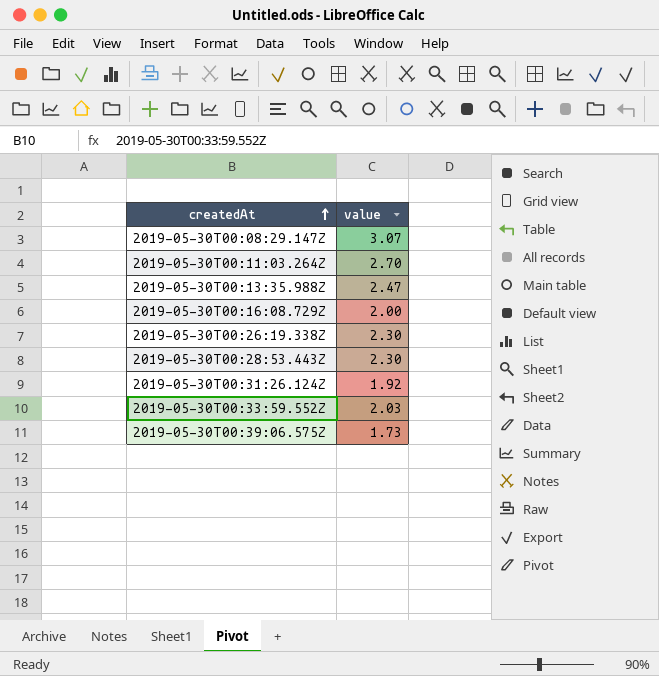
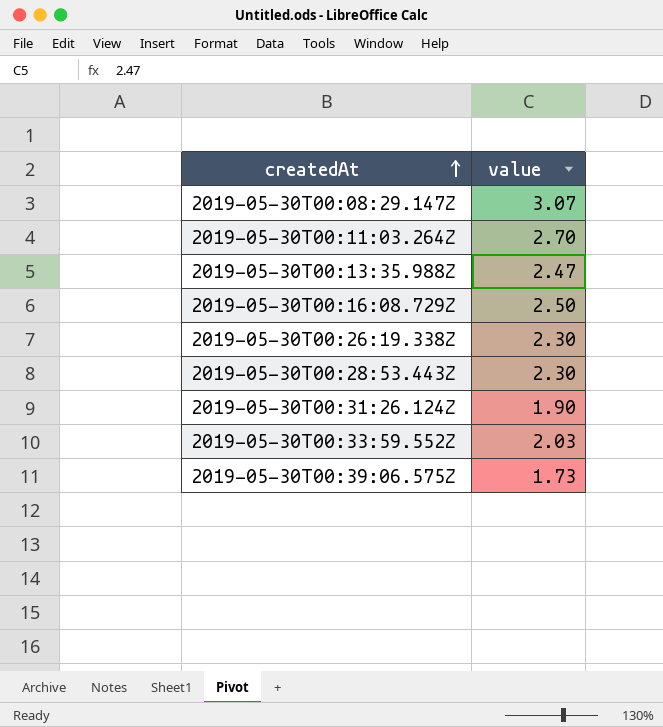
2019-05-30T00:16:08.729Z | value: 2.00 -> 2.50
2019-05-30T00:31:26.124Z | value: 1.92 -> 1.90

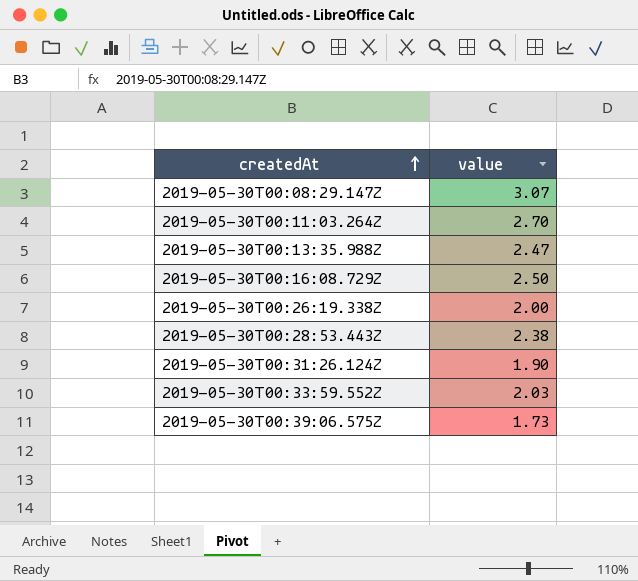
2019-05-30T00:26:19.338Z | value: 2.30 -> 2.00
2019-05-30T00:28:53.443Z | value: 2.30 -> 2.38

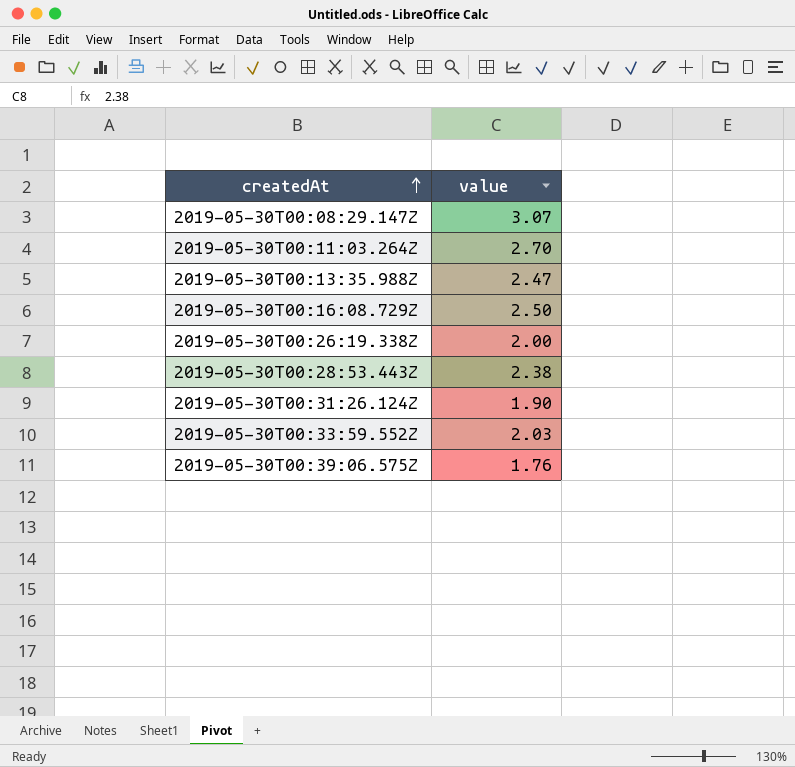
2019-05-30T00:39:06.575Z | value: 1.73 -> 1.76

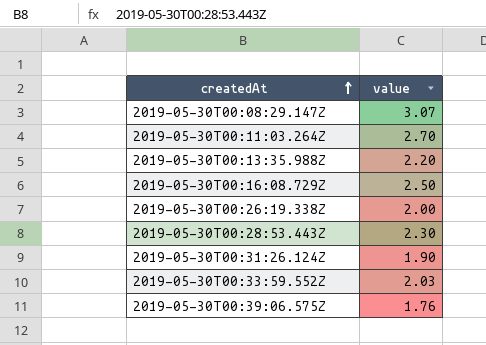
2019-05-30T00:13:35.988Z | value: 2.47 -> 2.20
2019-05-30T00:28:53.443Z | value: 2.38 -> 2.30

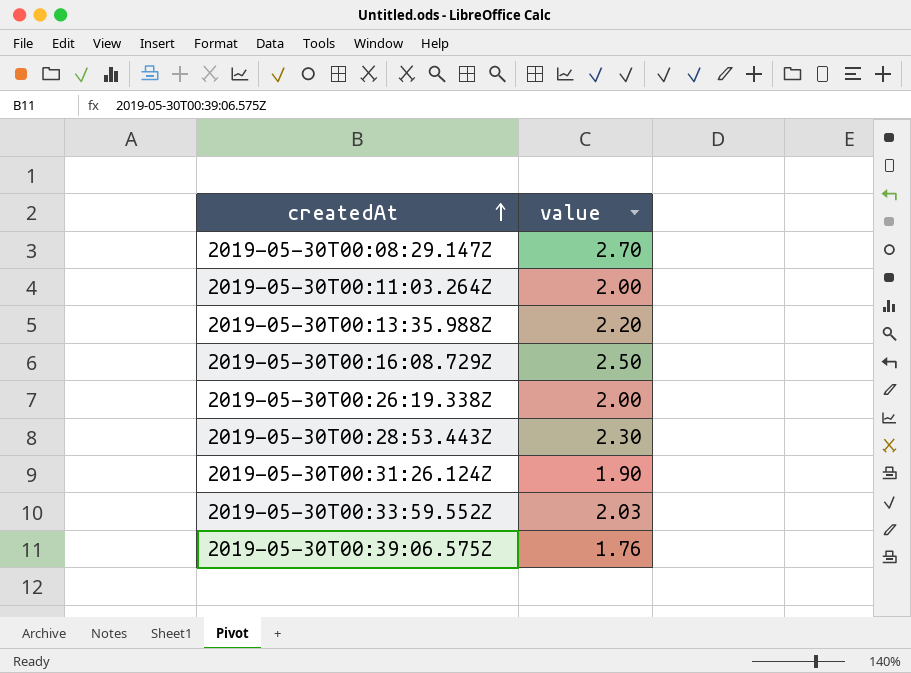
2019-05-30T00:08:29.147Z | value: 3.07 -> 2.70
2019-05-30T00:11:03.264Z | value: 2.70 -> 2.00

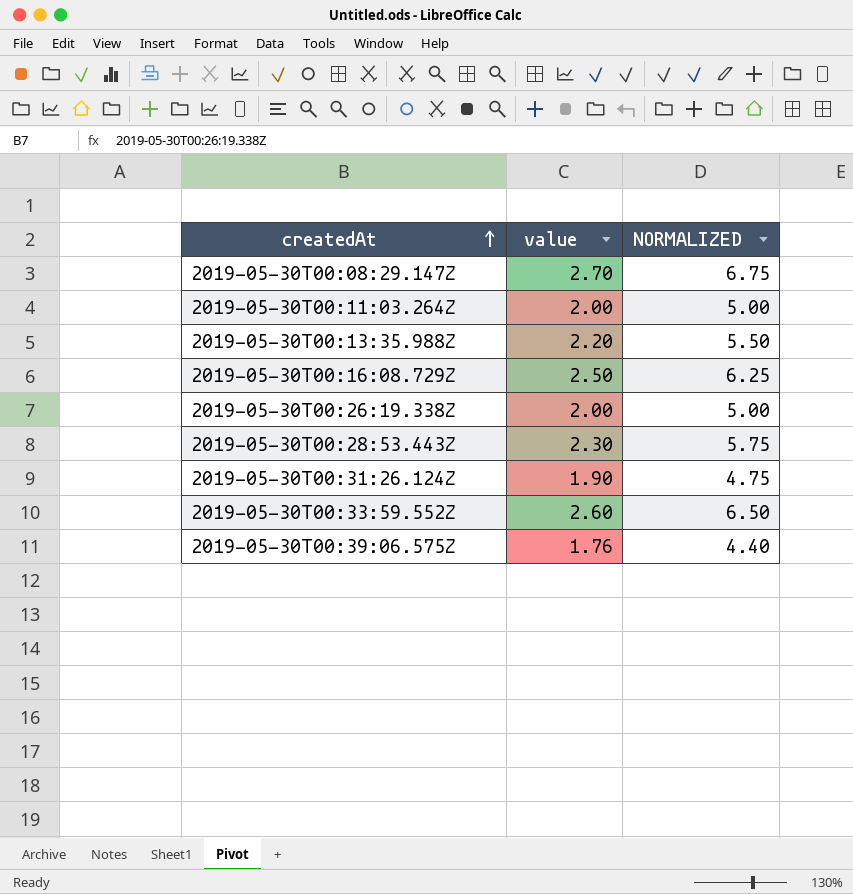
column NORMALIZED | formula: none -> [value] * 2.5
2019-05-30T00:33:59.552Z | value: 2.03 -> 2.60

